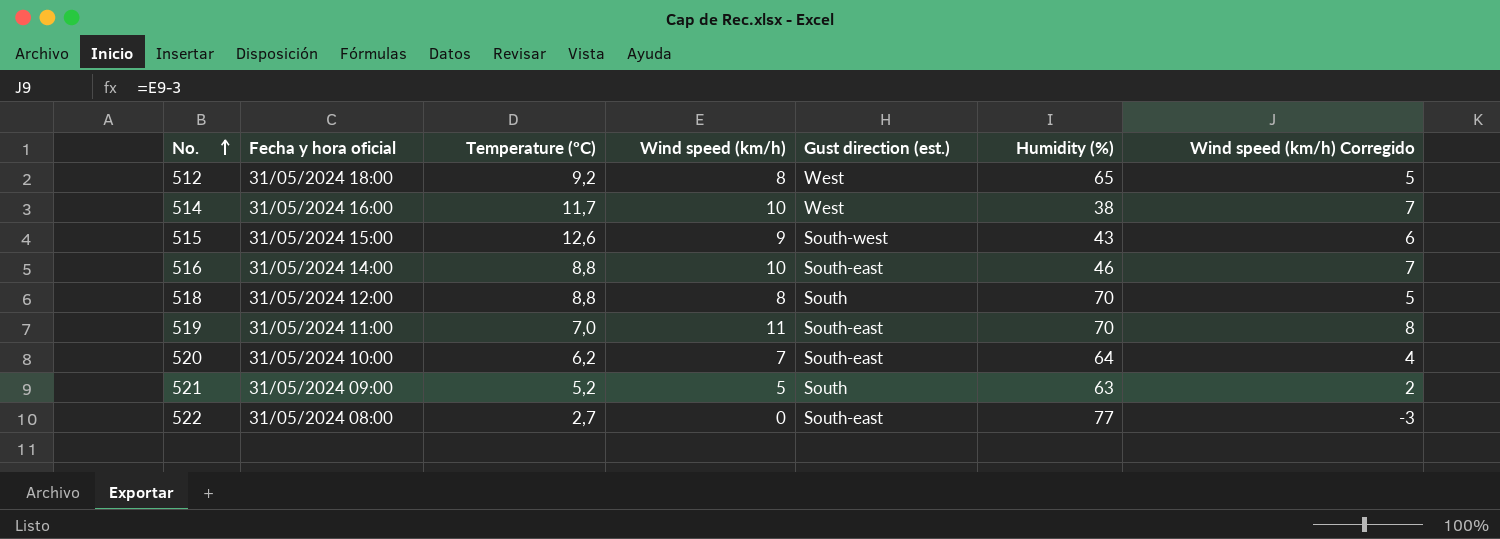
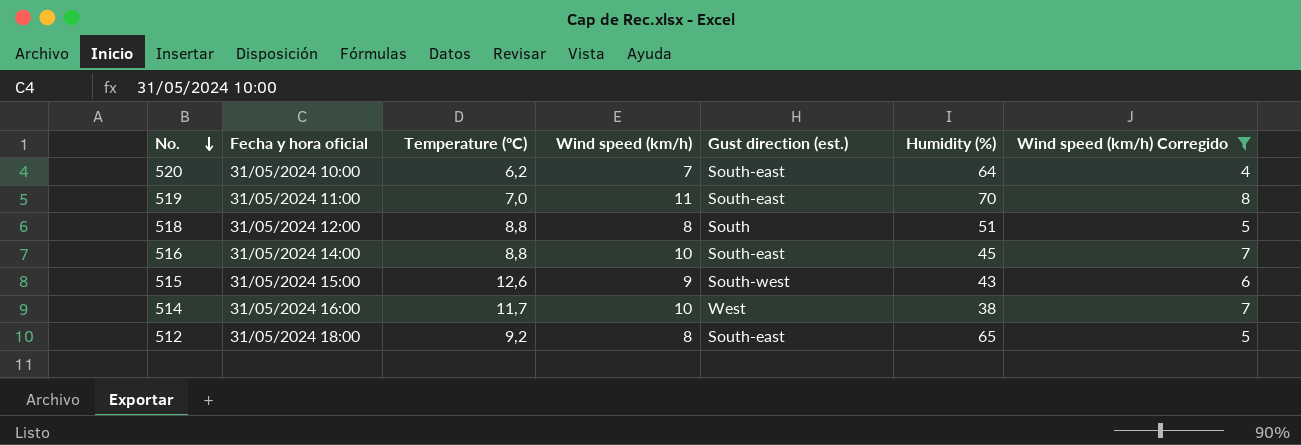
filter: none -> Wind speed (km/h) Corregido >= 4
row order: No. ascending -> No. descending
518 | Humidity (%): 70 -> 51
516 | Humidity (%): 46 -> 45
512 | Gust direction (est.): West -> South-east

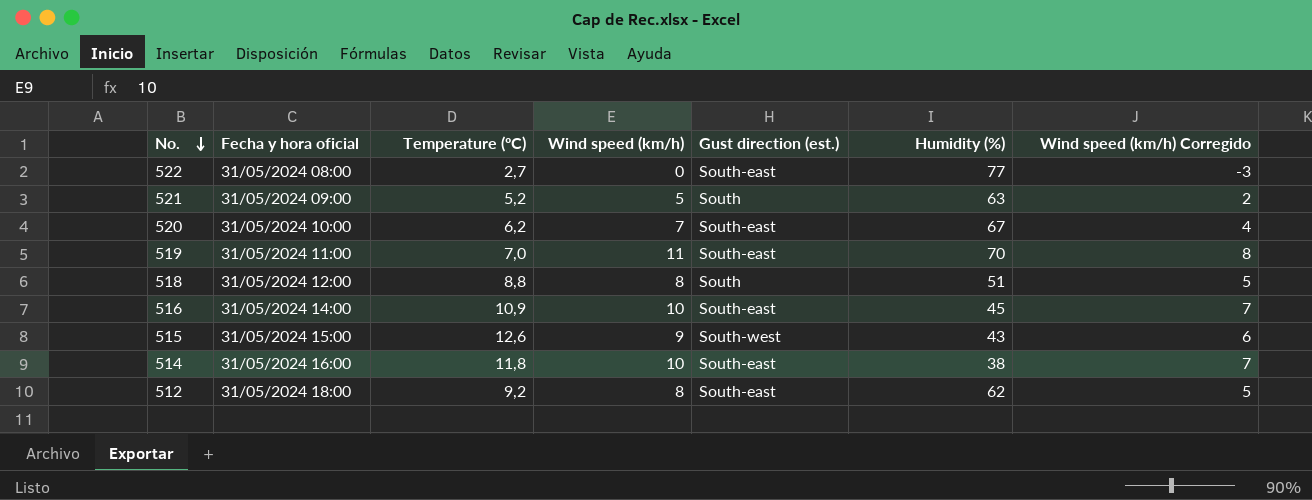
filter: Wind speed (km/h) Corregido >= 4 -> none
520 | Humidity (%): 64 -> 67
516 | Temperature (ºC): 8,8 -> 10,9
514 | Temperature (ºC): 11,7 -> 11,8
514 | Gust direction (est.): West -> South-east
512 | Humidity (%): 65 -> 62

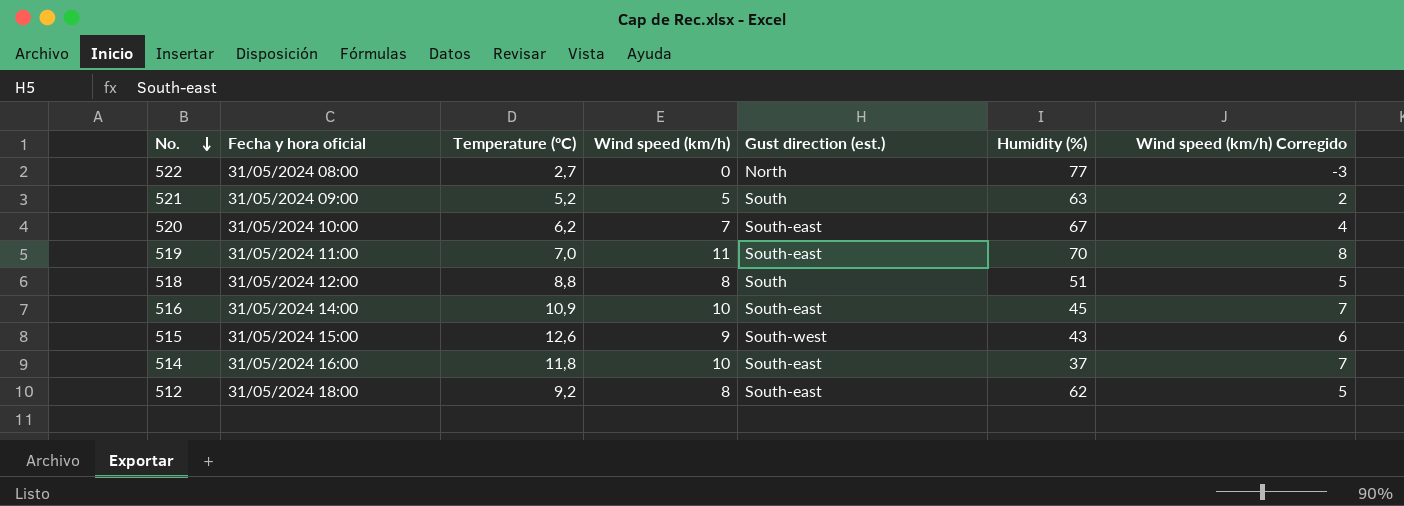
522 | Gust direction (est.): South-east -> North
514 | Humidity (%): 38 -> 37

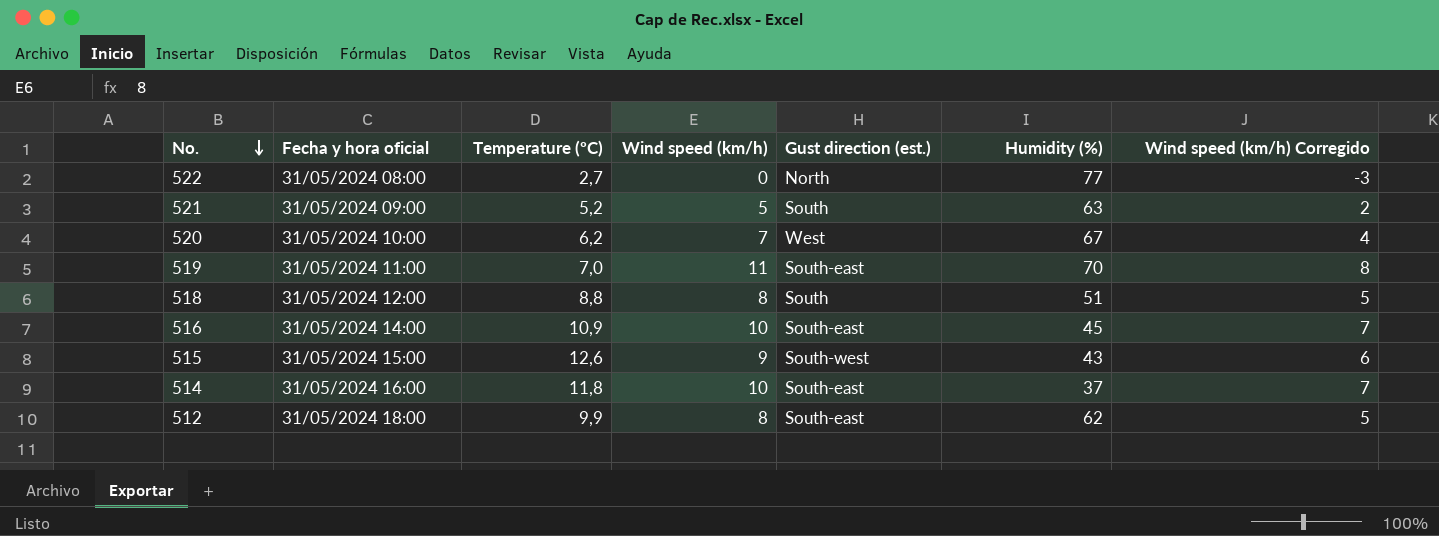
520 | Gust direction (est.): South-east -> West
512 | Temperature (ºC): 9,2 -> 9,9

